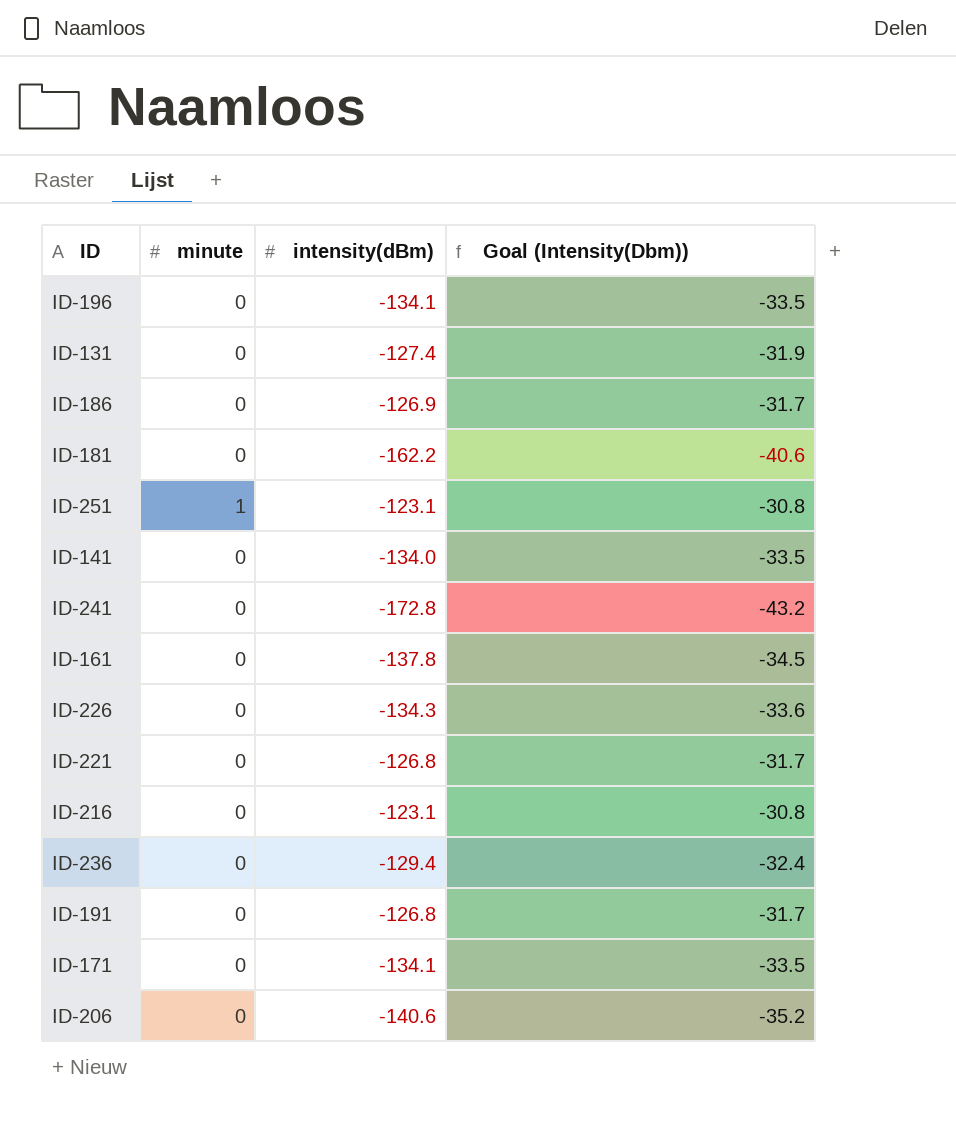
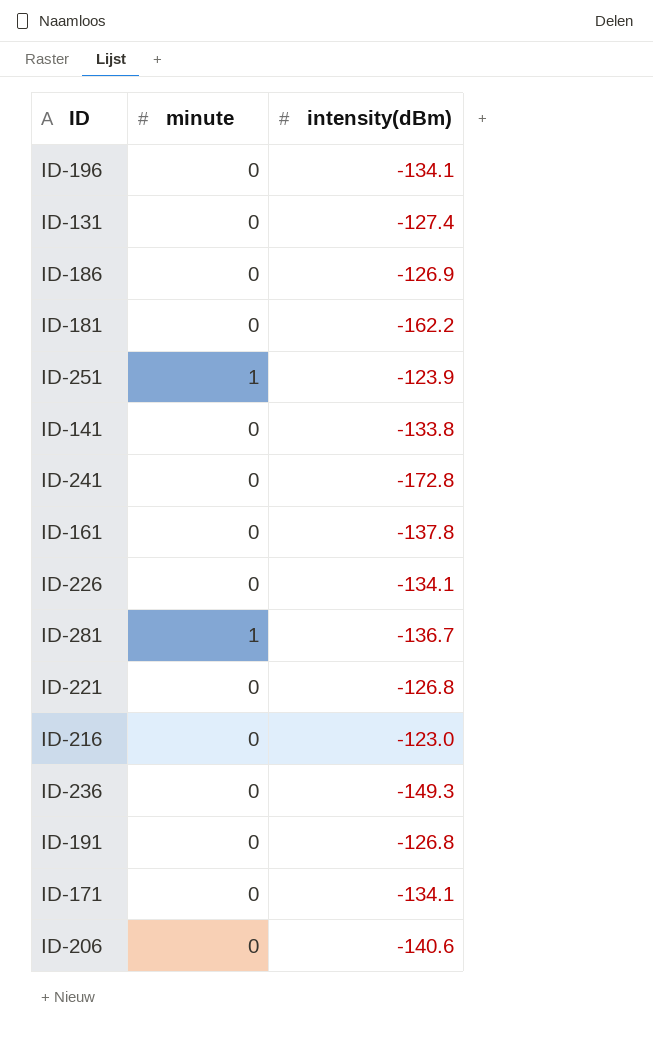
column Goal (Intensity(Dbm)) | formula: [intensity(dBm)] * 0.25 -> none
ID-251 | intensity(dBm): -123.1 -> -123.9
ID-141 | intensity(dBm): -134.0 -> -133.8
ID-226 | intensity(dBm): -134.3 -> -134.1
row ID-281: none -> 1 | -136.7
ID-216 | intensity(dBm): -123.1 -> -123.0
ID-236 | intensity(dBm): -129.4 -> -149.3

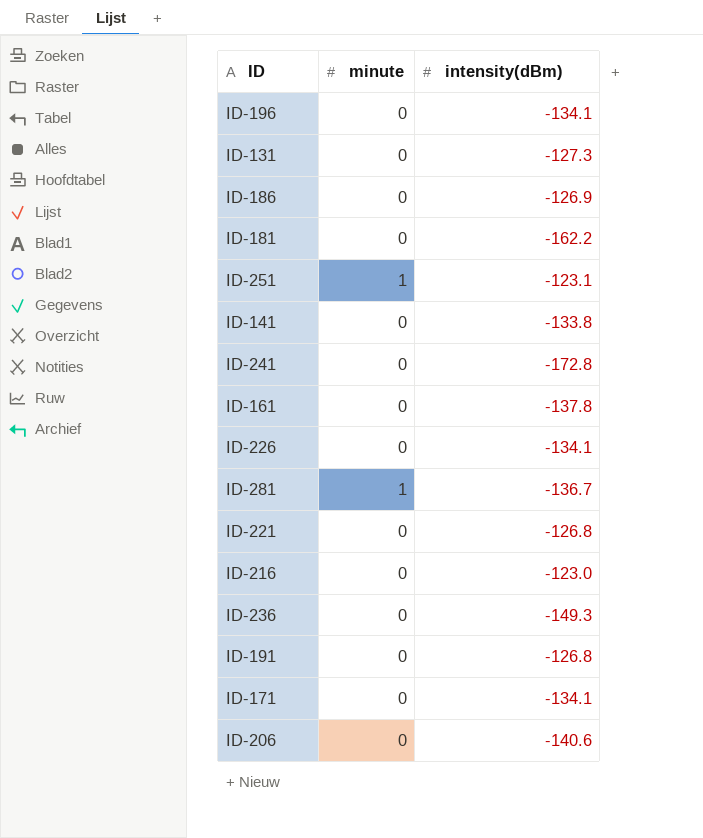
ID-131 | intensity(dBm): -127.4 -> -127.3
ID-251 | intensity(dBm): -123.9 -> -123.1

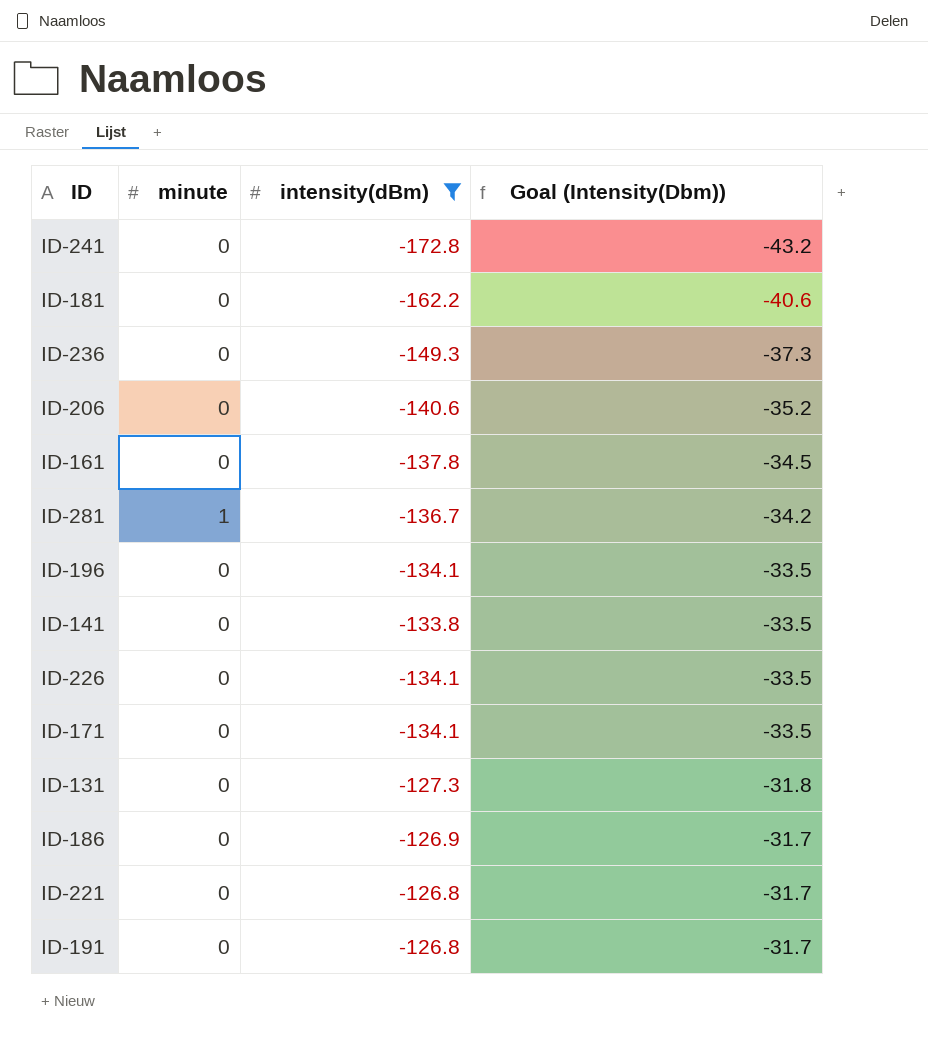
filter: none -> intensity(dBm) <= -126.8
row order: none -> Goal (Intensity(Dbm)) ascending
column Goal (Intensity(Dbm)) | formula: none -> [intensity(dBm)] * 0.25

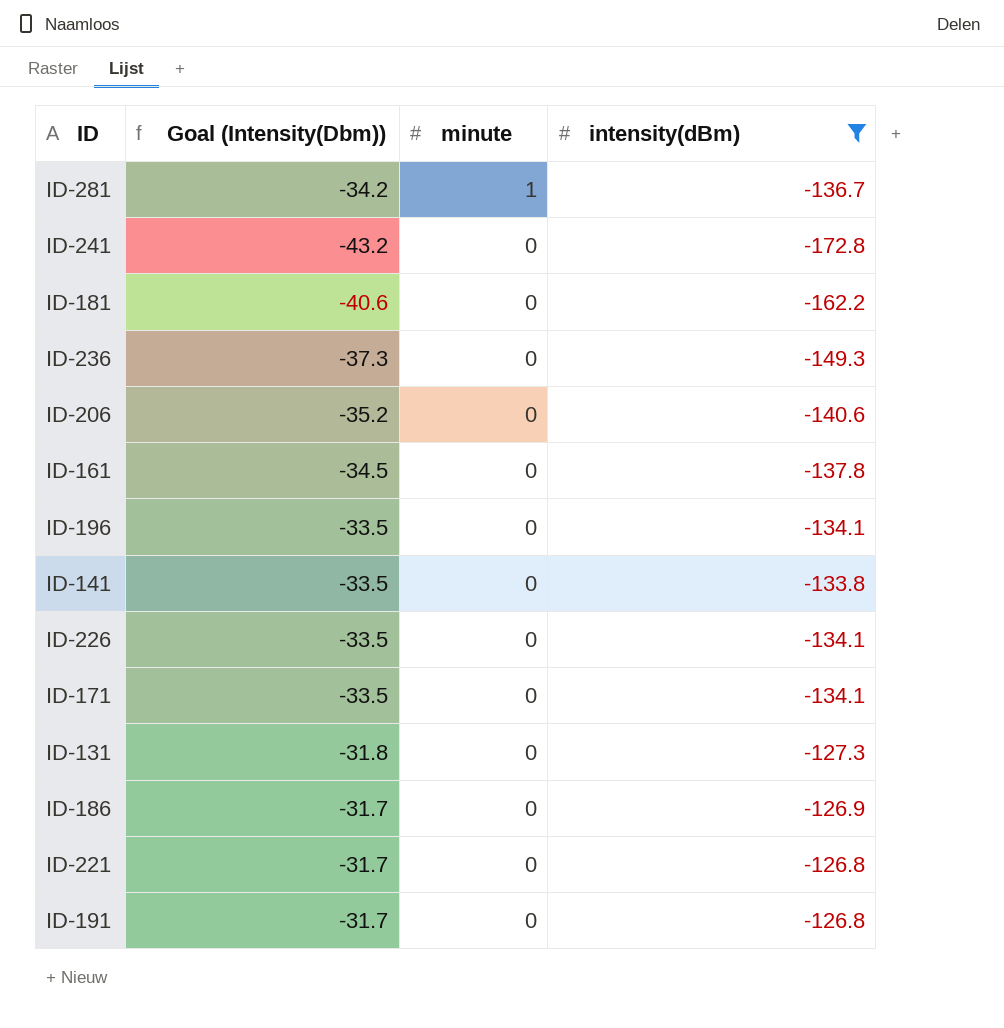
row order: Goal (Intensity(Dbm)) ascending -> minute descending
column Goal (Intensity(Dbm)) | position: 4 -> 2

